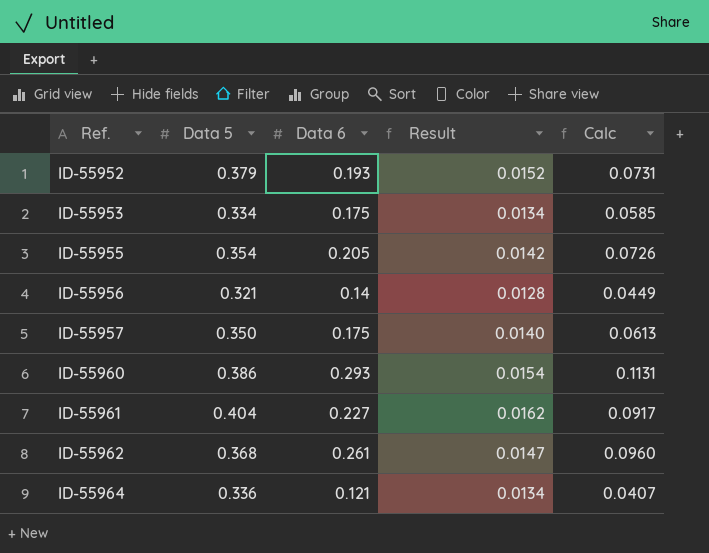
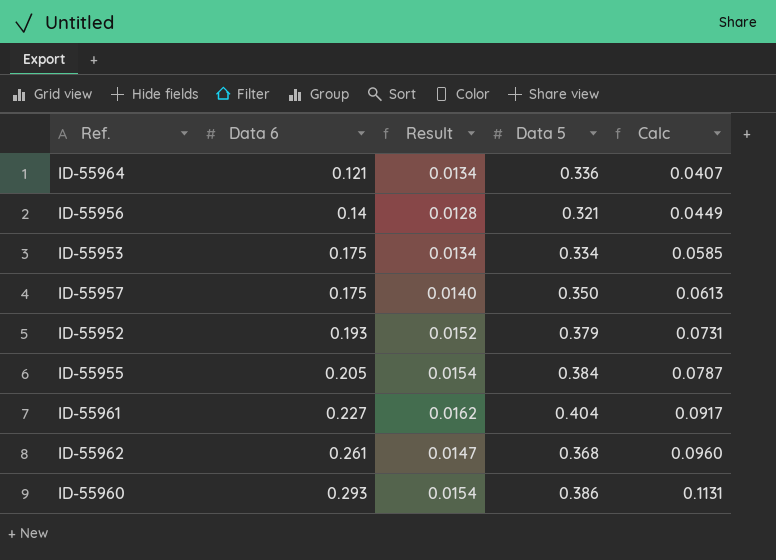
row order: Ref. ascending -> Data 6 ascending
column Data 5 | position: 2 -> 4
ID-55955 | Result: 0.0142 -> 0.0154
ID-55955 | Data 5: 0.354 -> 0.384
ID-55955 | Calc: 0.0726 -> 0.0787

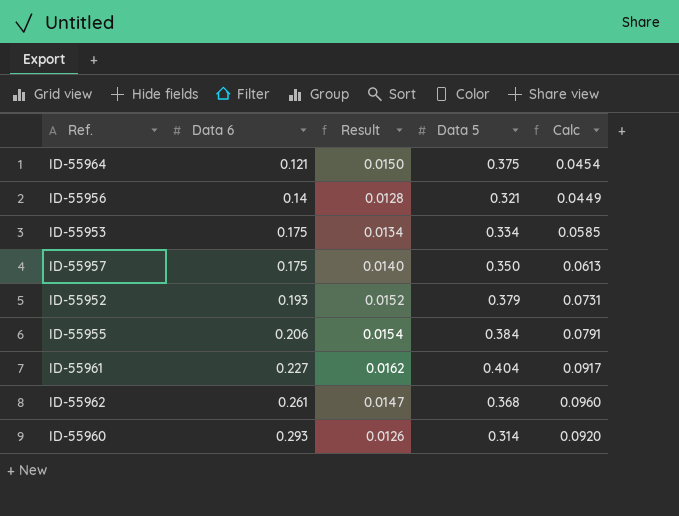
ID-55964 | Result: 0.0134 -> 0.0150
ID-55964 | Data 5: 0.336 -> 0.375
ID-55964 | Calc: 0.0407 -> 0.0454
ID-55955 | Data 6: 0.205 -> 0.206
ID-55955 | Calc: 0.0787 -> 0.0791
ID-55960 | Result: 0.0154 -> 0.0126
ID-55960 | Data 5: 0.386 -> 0.314
ID-55960 | Calc: 0.1131 -> 0.0920

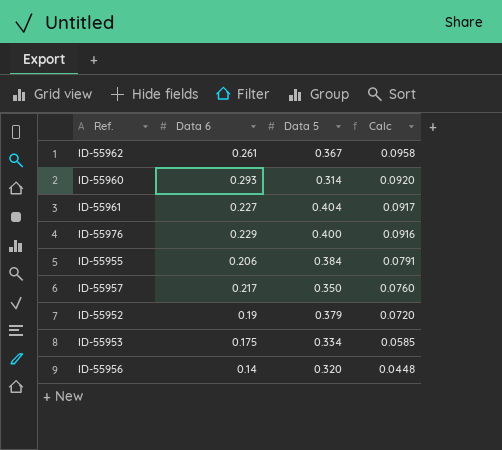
row order: Data 6 ascending -> Calc descending
column Result | formula: [Data 5] * 0.04 -> none
row ID-55964: 0.121 | 0.0150 | 0.375 | 0.0454 -> none
ID-55962 | Data 5: 0.368 -> 0.367
ID-55962 | Calc: 0.0960 -> 0.0958
row ID-55976: none -> 0.229 | 0.400 | 0.0916
ID-55957 | Data 6: 0.175 -> 0.217
ID-55957 | Calc: 0.0613 -> 0.0760
ID-55952 | Data 6: 0.193 -> 0.19
ID-55952 | Calc: 0.0731 -> 0.0720
ID-55956 | Data 5: 0.321 -> 0.320
ID-55956 | Calc: 0.0449 -> 0.0448

